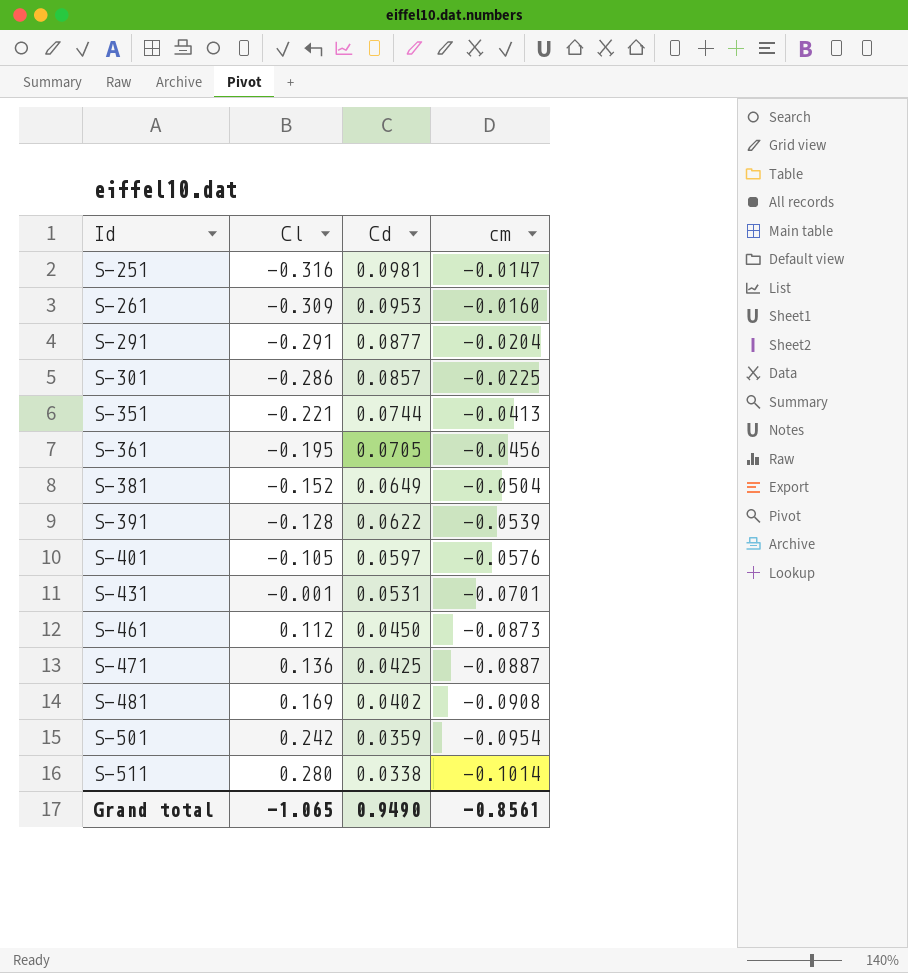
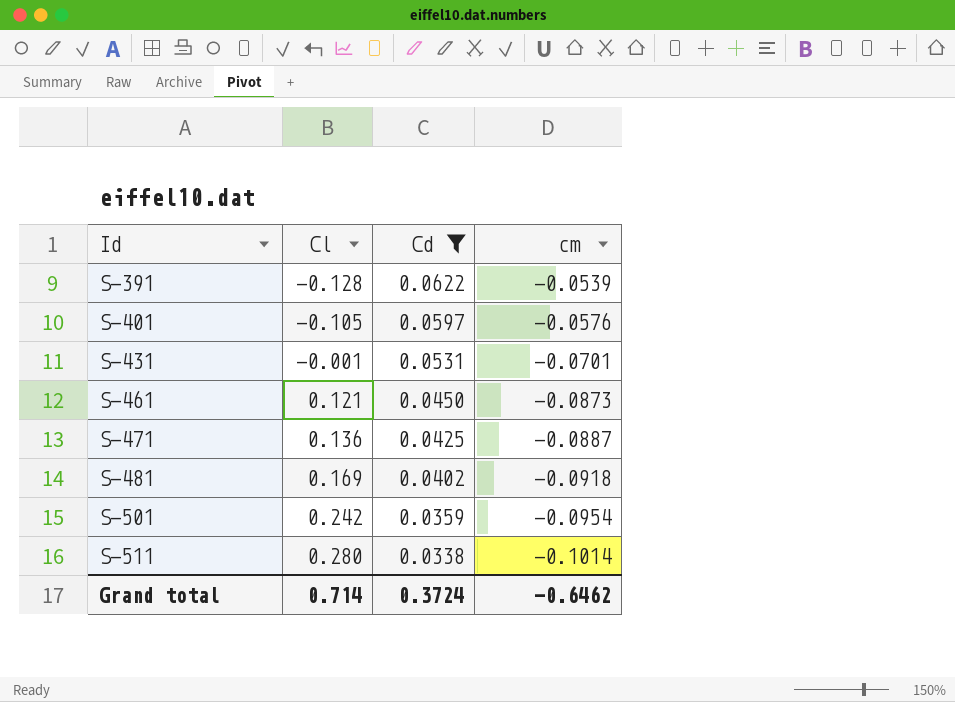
filter: none -> Cd <= 0.0622
S-461 | Cl: 0.112 -> 0.121
S-481 | cm: -0.0908 -> -0.0918
Grand total | Cl: -1.065 -> 0.714
Grand total | Cd: 0.9490 -> 0.3724
Grand total | cm: -0.8561 -> -0.6462

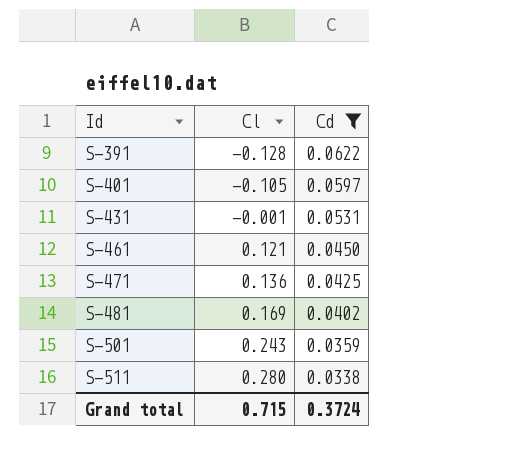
column cm | position: 4 -> none
S-501 | Cl: 0.242 -> 0.243
Grand total | Cl: 0.714 -> 0.715

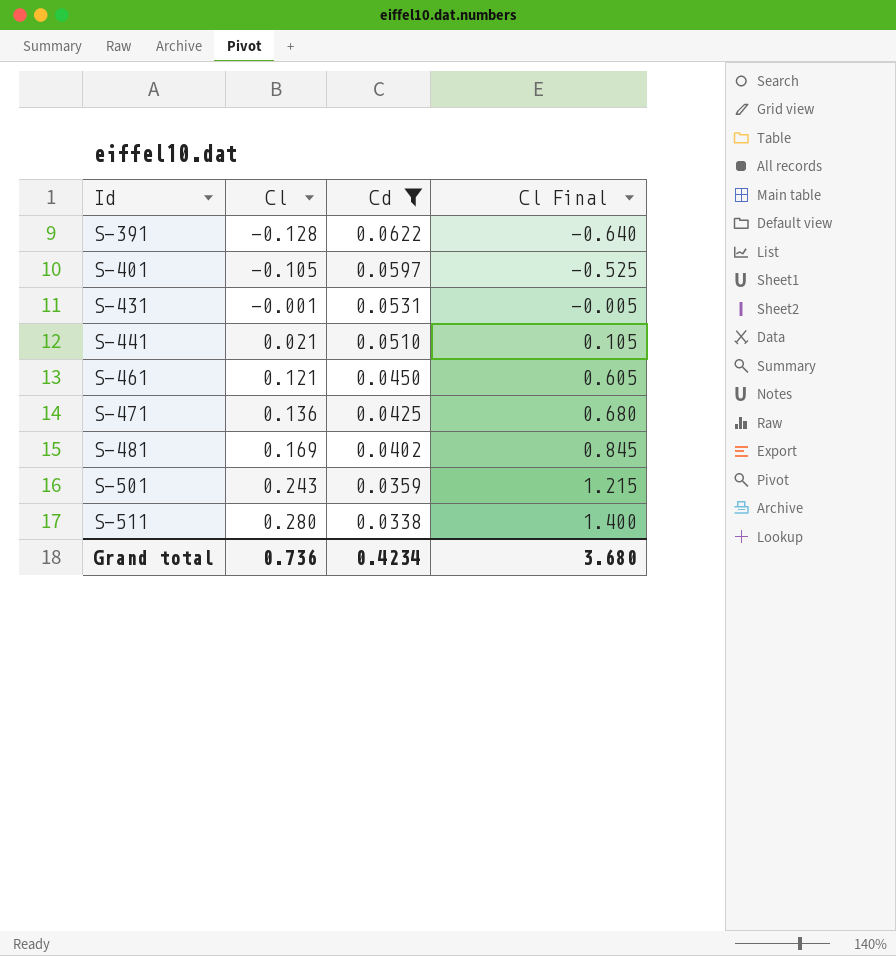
column Cl Final | formula: none -> [Cl] * 5
row S-441: none -> 0.021 | 0.0510 | 0.105
Grand total | Cl: 0.715 -> 0.736
Grand total | Cd: 0.3724 -> 0.4234

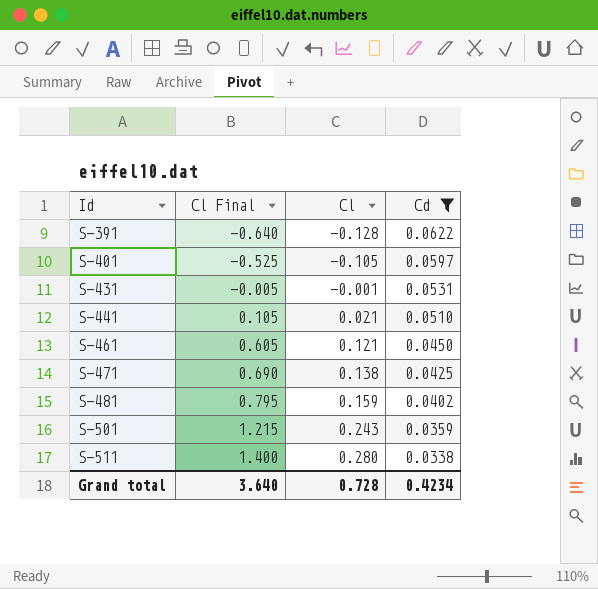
column Cl Final | position: 4 -> 2
S-471 | Cl Final: 0.680 -> 0.690
S-471 | Cl: 0.136 -> 0.138
S-481 | Cl Final: 0.845 -> 0.795
S-481 | Cl: 0.169 -> 0.159
Grand total | Cl Final: 3.680 -> 3.640
Grand total | Cl: 0.736 -> 0.728

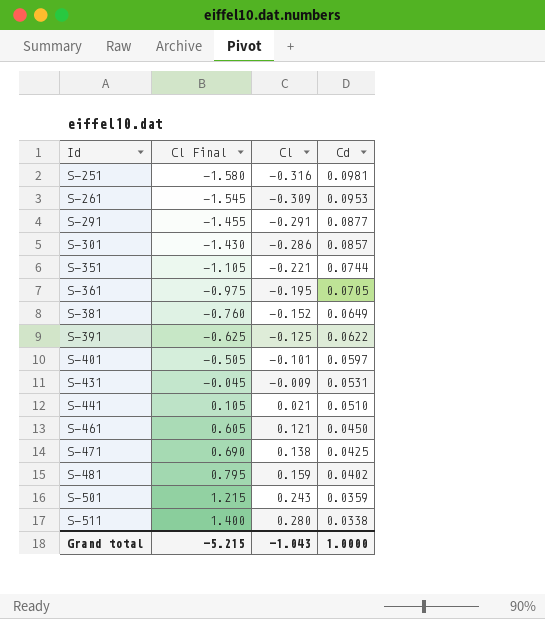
filter: Cd <= 0.0622 -> none
S-391 | Cl Final: -0.640 -> -0.625
S-391 | Cl: -0.128 -> -0.125
S-401 | Cl Final: -0.525 -> -0.505
S-401 | Cl: -0.105 -> -0.101
S-431 | Cl Final: -0.005 -> -0.045
S-431 | Cl: -0.001 -> -0.009
Grand total | Cl Final: 3.640 -> -5.215
Grand total | Cl: 0.728 -> -1.043
Grand total | Cd: 0.4234 -> 1.0000

